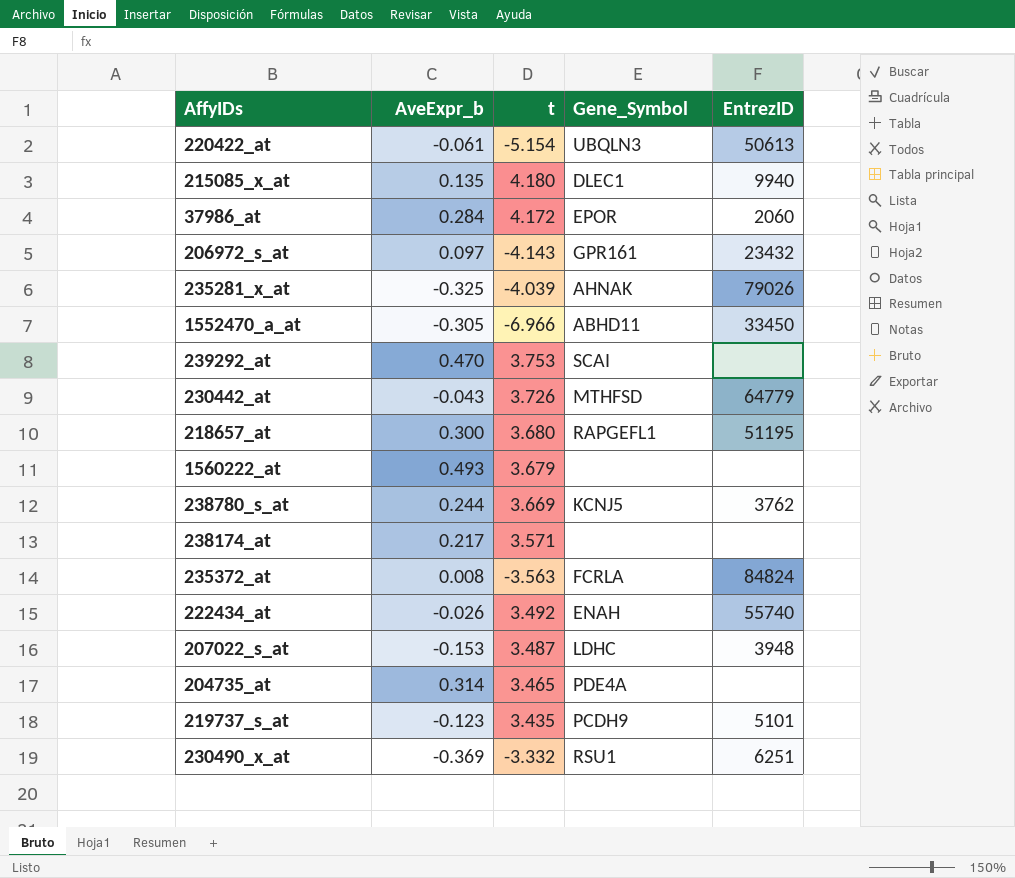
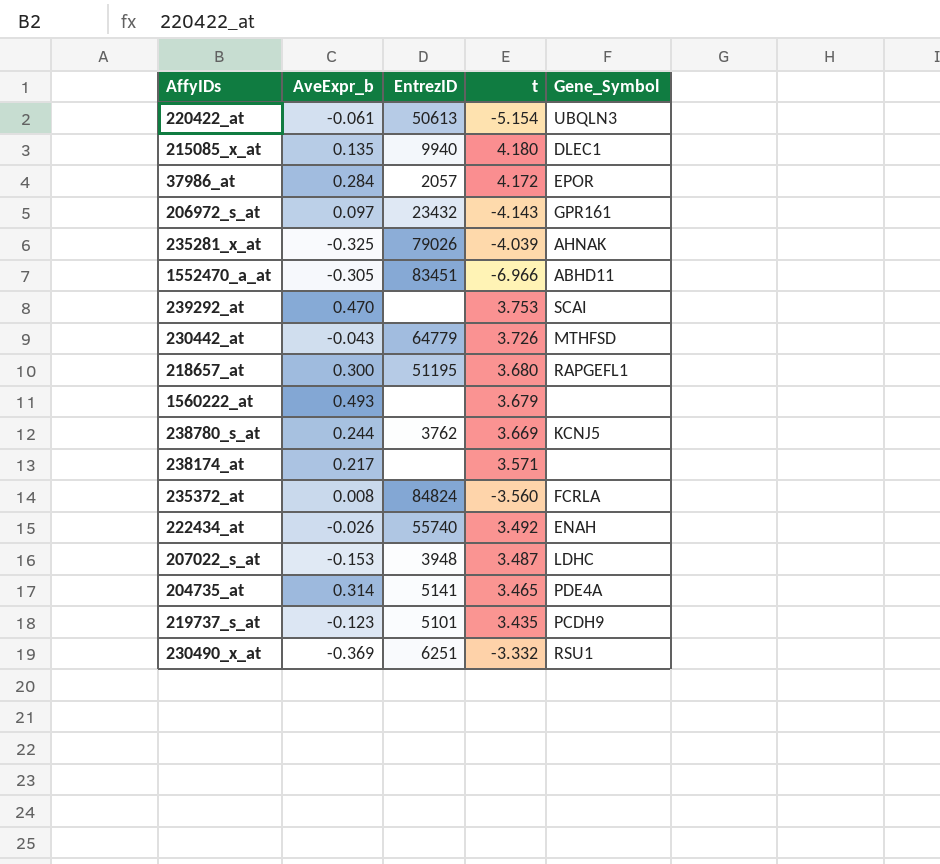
column EntrezID | position: 5 -> 3
37986_at | EntrezID: 2060 -> 2057
1552470_a_at | EntrezID: 33450 -> 83451
235372_at | t: -3.563 -> -3.560
204735_at | EntrezID: none -> 5141

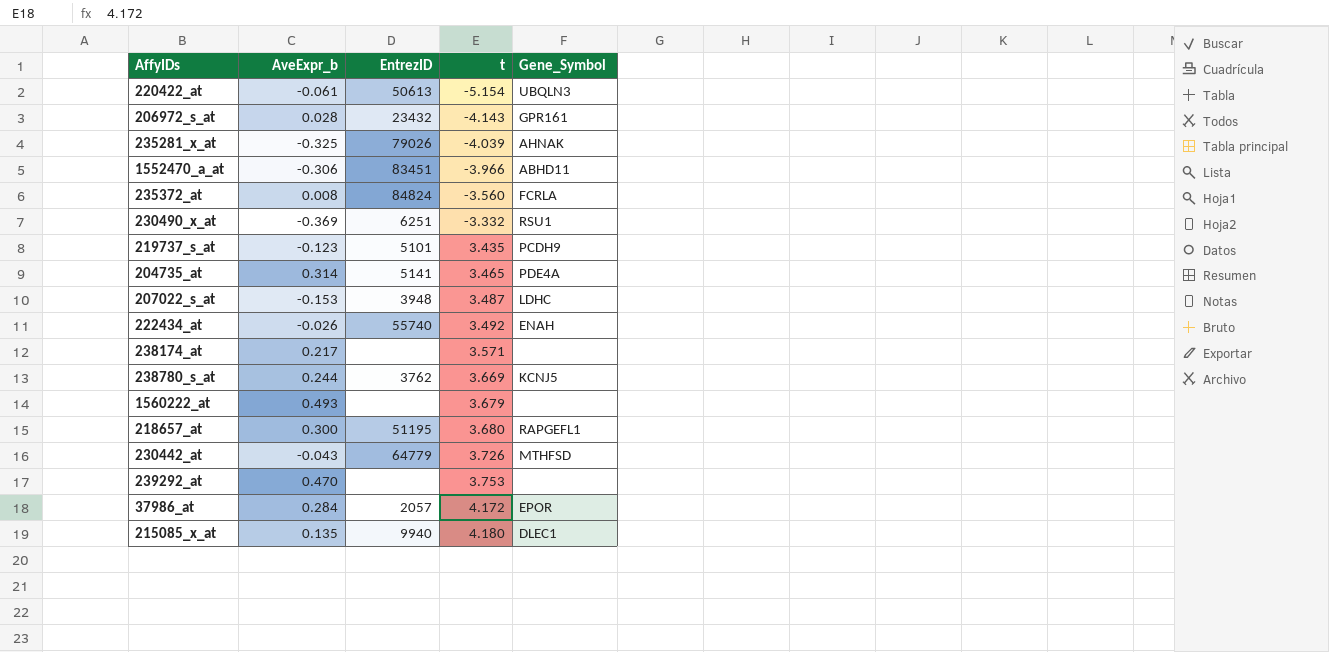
row order: none -> t ascending
206972_s_at | AveExpr_b: 0.097 -> 0.028
1552470_a_at | AveExpr_b: -0.305 -> -0.306
1552470_a_at | t: -6.966 -> -3.966
239292_at | Gene_Symbol: SCAI -> none

